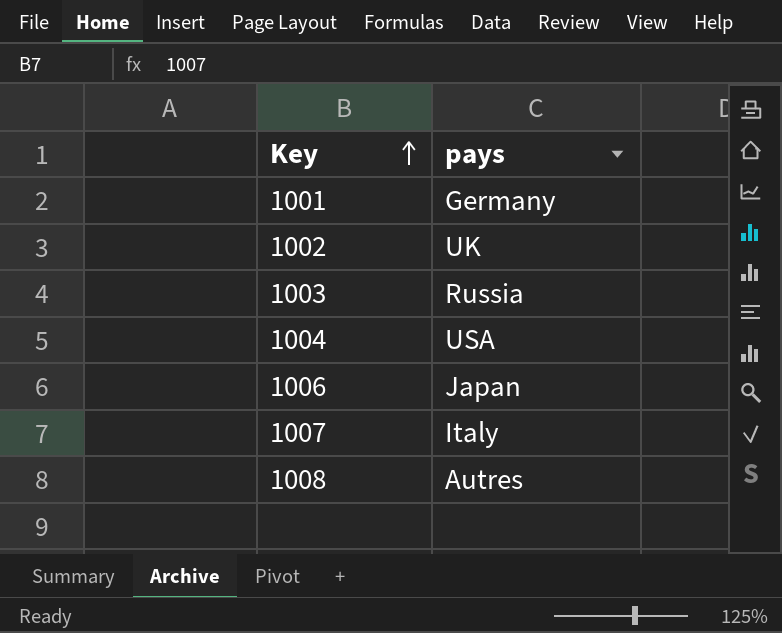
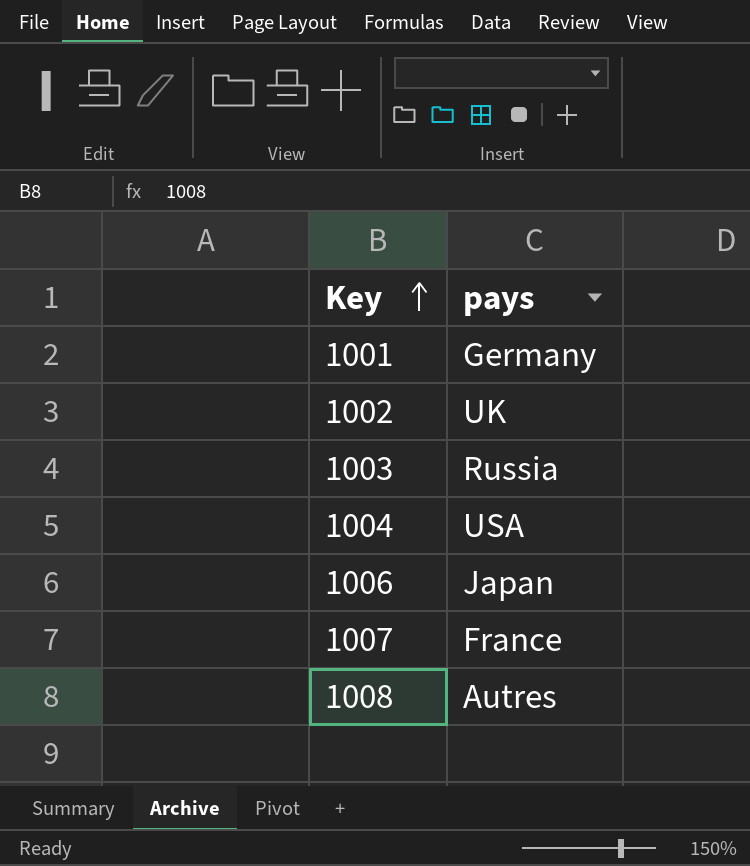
1007 | pays: Italy -> France

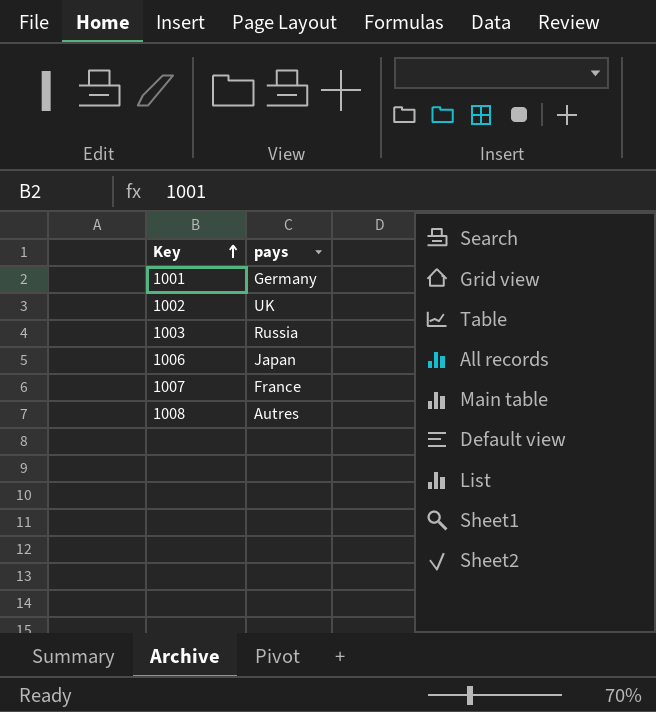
row 1004: USA -> none

